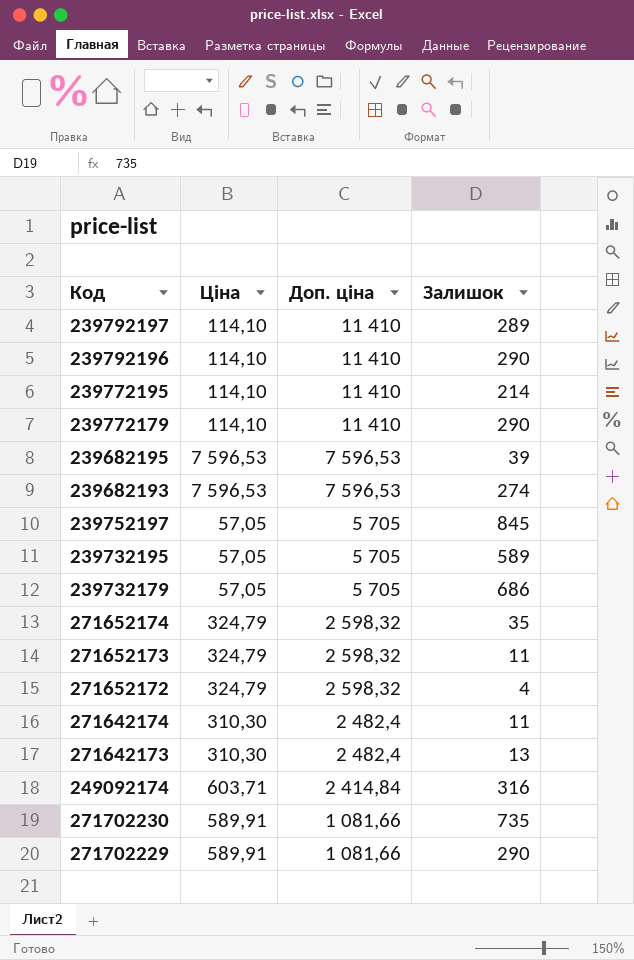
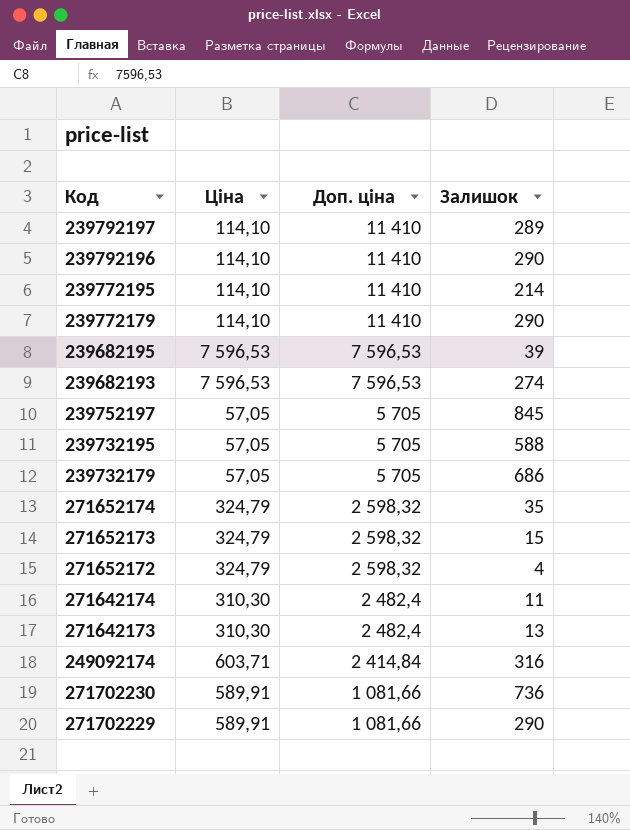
239732195 | Залишок: 589 -> 588
271652173 | Залишок: 11 -> 15
271702230 | Залишок: 735 -> 736

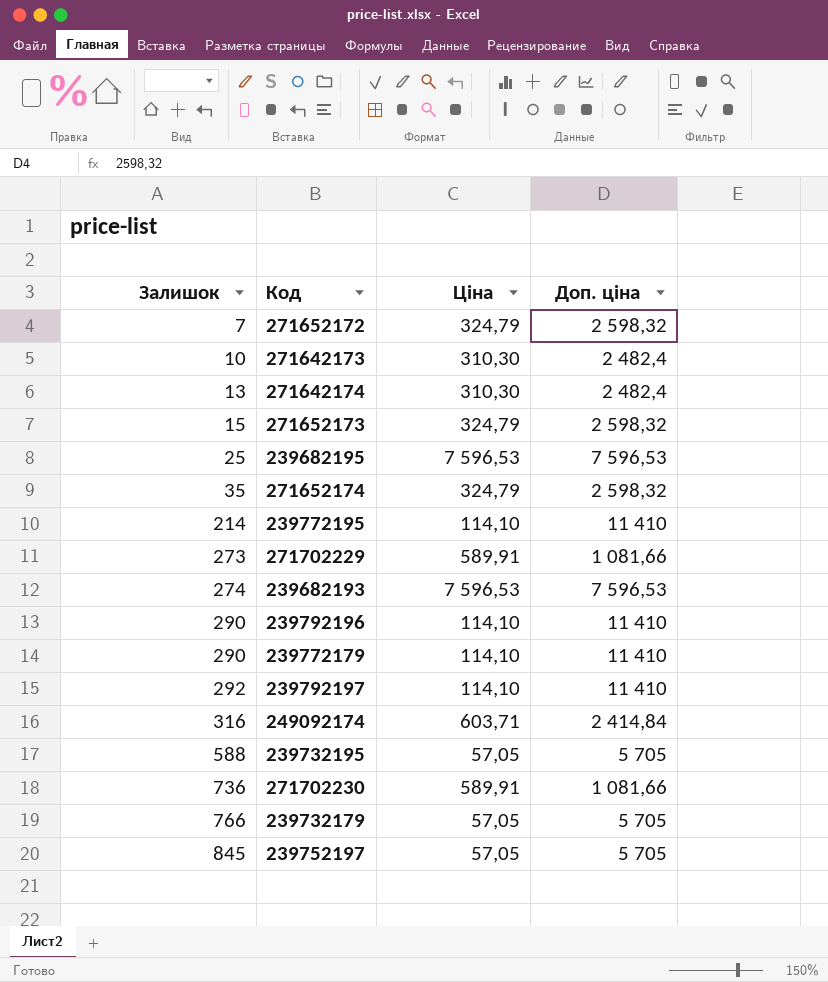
row order: Доп. ціна descending -> Залишок ascending
column Залишок | position: 4 -> 1
271652172 | Залишок: 4 -> 7
271642173 | Залишок: 13 -> 10
271642174 | Залишок: 11 -> 13
239682195 | Залишок: 39 -> 25
271702229 | Залишок: 290 -> 273
239792197 | Залишок: 289 -> 292
239732179 | Залишок: 686 -> 766

